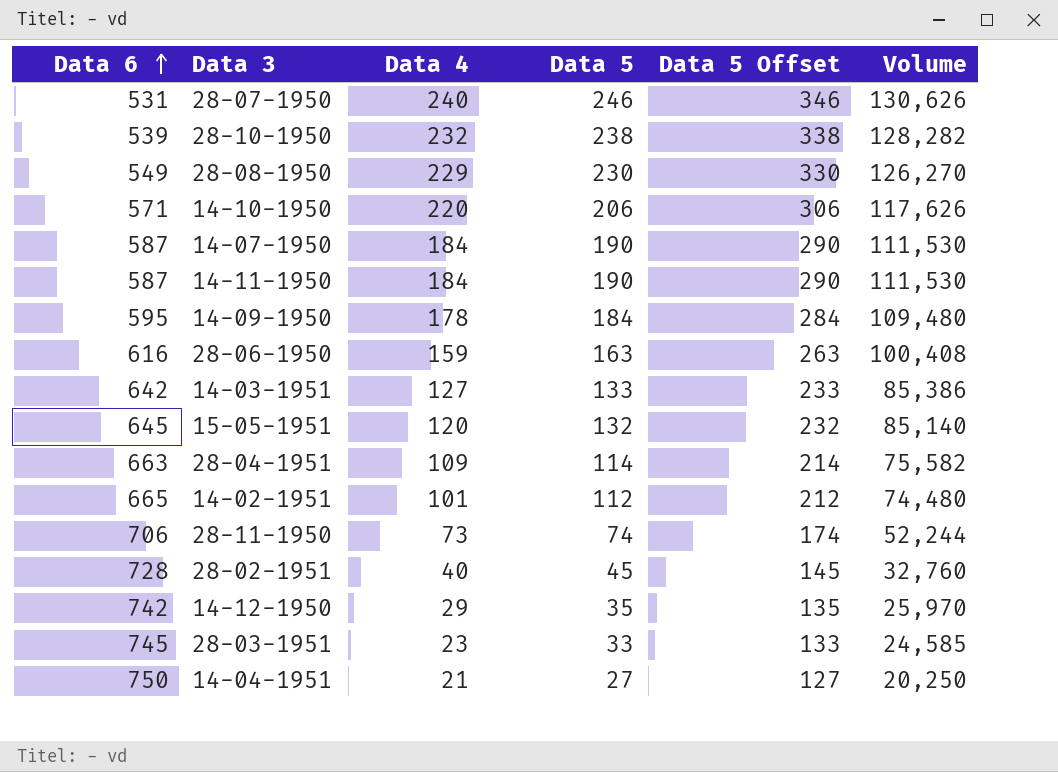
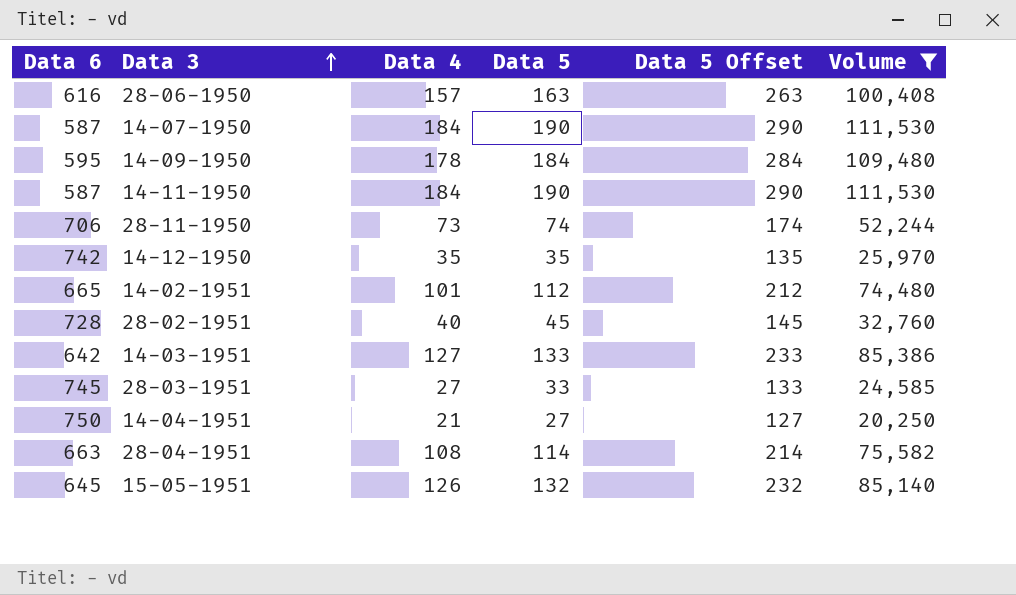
filter: none -> Volume <= 111,530
row order: Data 6 ascending -> Data 3 ascending
28-06-1950 | Data 4: 159 -> 157
14-12-1950 | Data 4: 29 -> 35
28-03-1951 | Data 4: 23 -> 27
28-04-1951 | Data 4: 109 -> 108
15-05-1951 | Data 4: 120 -> 126

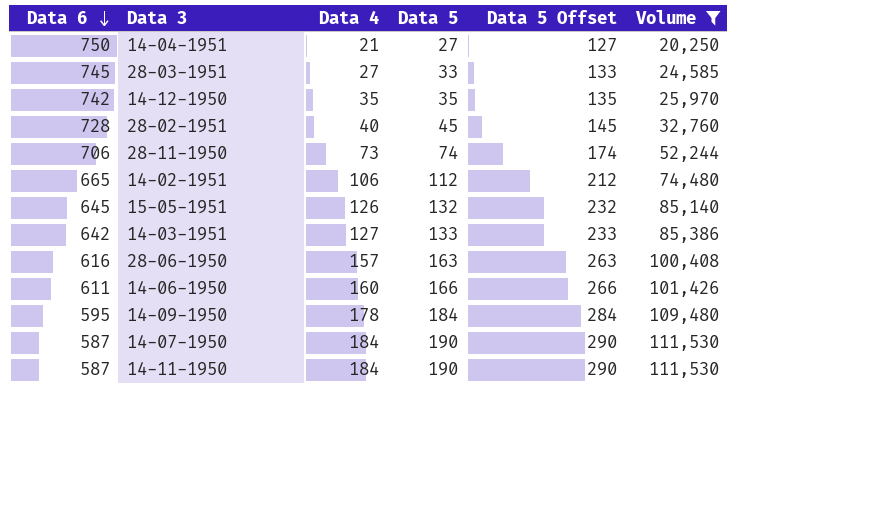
row order: Data 3 ascending -> Data 6 descending
row 28-04-1951: 663 | 108 | 114 | 214 | 75,582 -> none
14-02-1951 | Data 4: 101 -> 106
row 14-06-1950: none -> 611 | 160 | 166 | 266 | 101,426

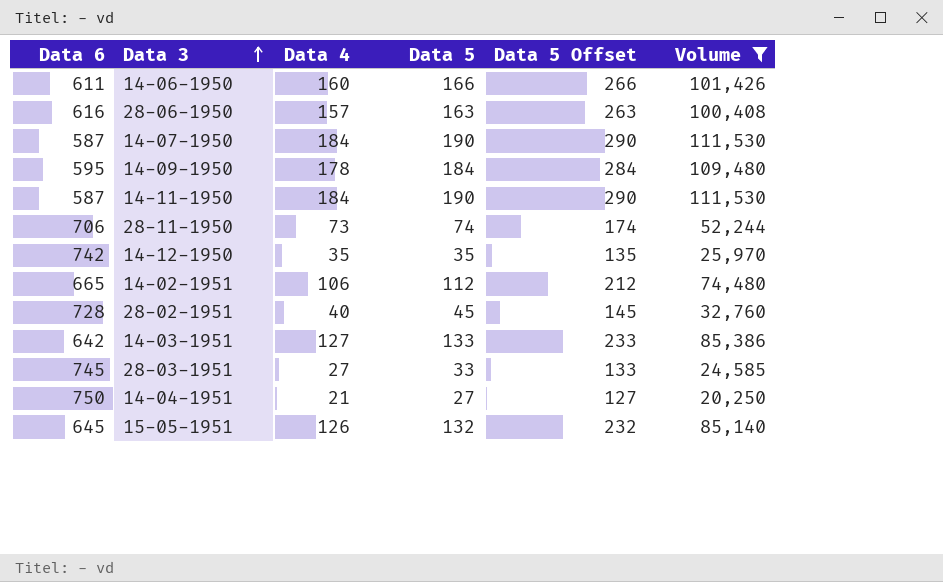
row order: Data 6 descending -> Data 3 ascending

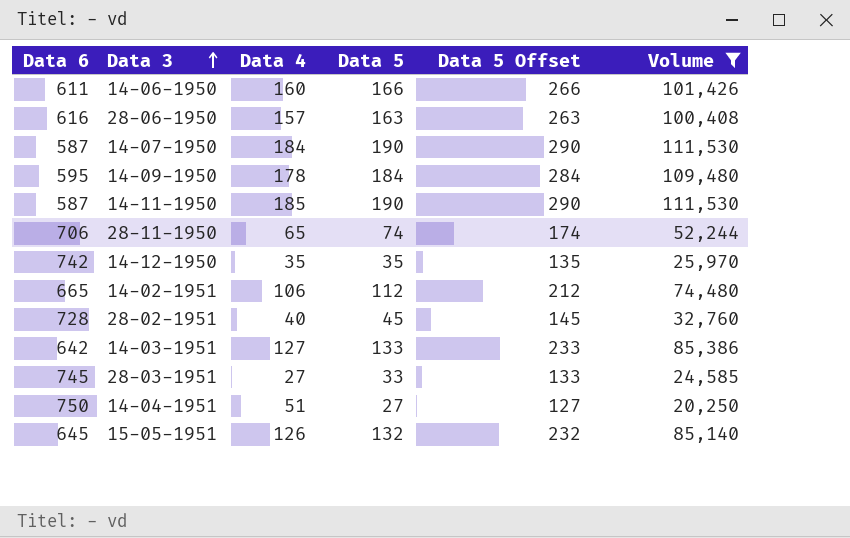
14-11-1950 | Data 4: 184 -> 185
28-11-1950 | Data 4: 73 -> 65
14-04-1951 | Data 4: 21 -> 51

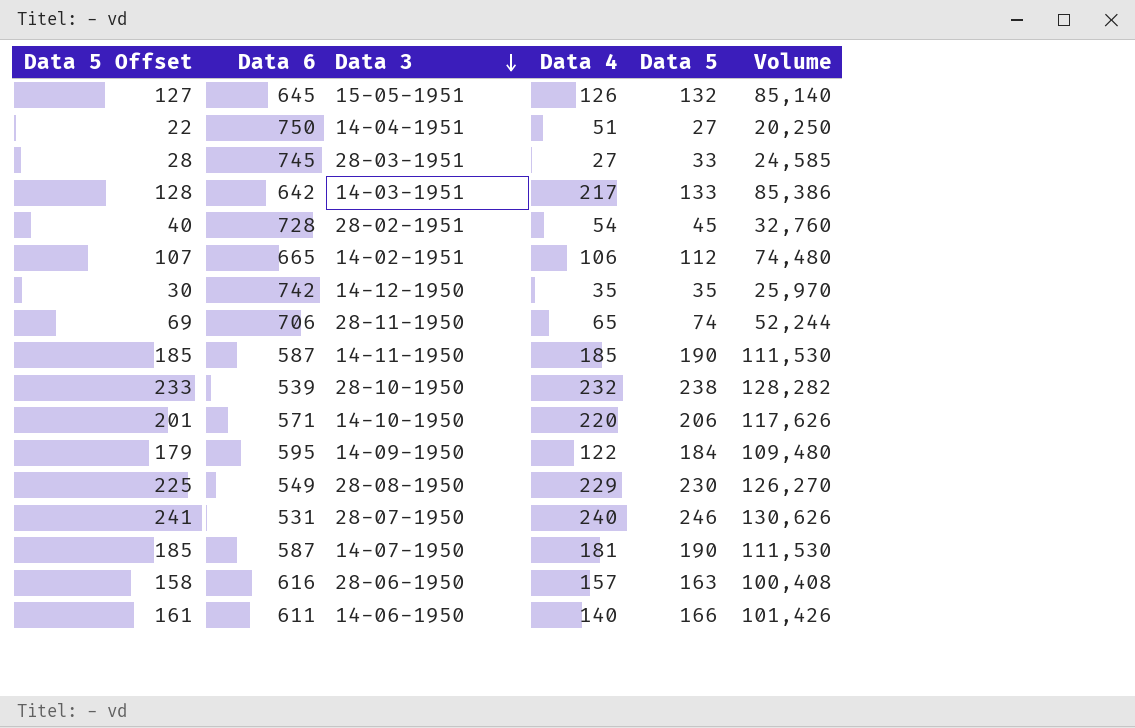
filter: Volume <= 111,530 -> none
row order: Data 3 ascending -> Data 3 descending
column Data 5 Offset | formula: [Data 5] + 100 -> [Data 5] - 5
column Data 5 Offset | position: 5 -> 1
14-03-1951 | Data 4: 127 -> 217
28-02-1951 | Data 4: 40 -> 54
14-09-1950 | Data 4: 178 -> 122
14-07-1950 | Data 4: 184 -> 181
14-06-1950 | Data 4: 160 -> 140

